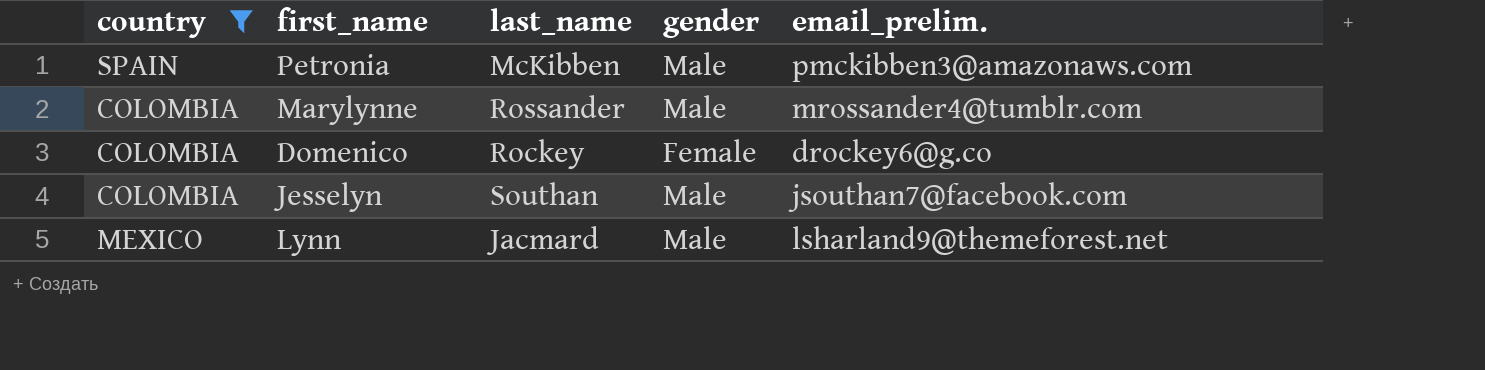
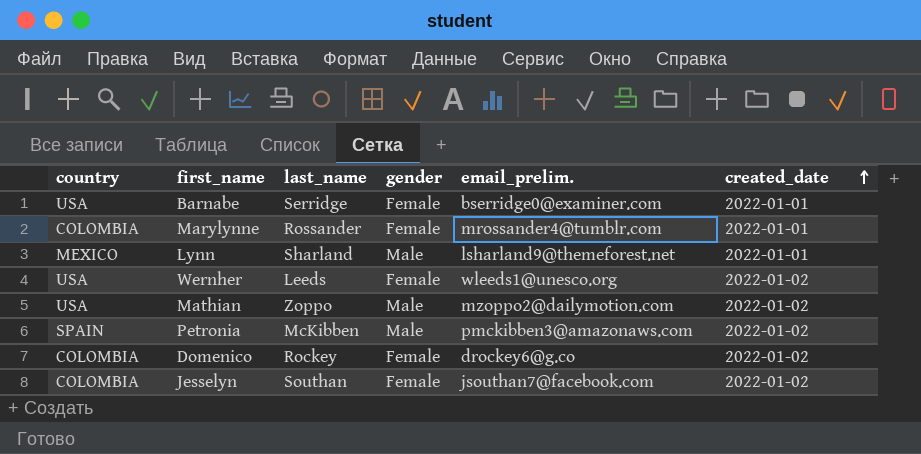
filter: country != USA -> none
row order: none -> created_date ascending
column created_date | position: none -> 6
Marylynne | gender: Male -> Female
Lynn | last_name: Jacmard -> Sharland
Jesselyn | gender: Male -> Female

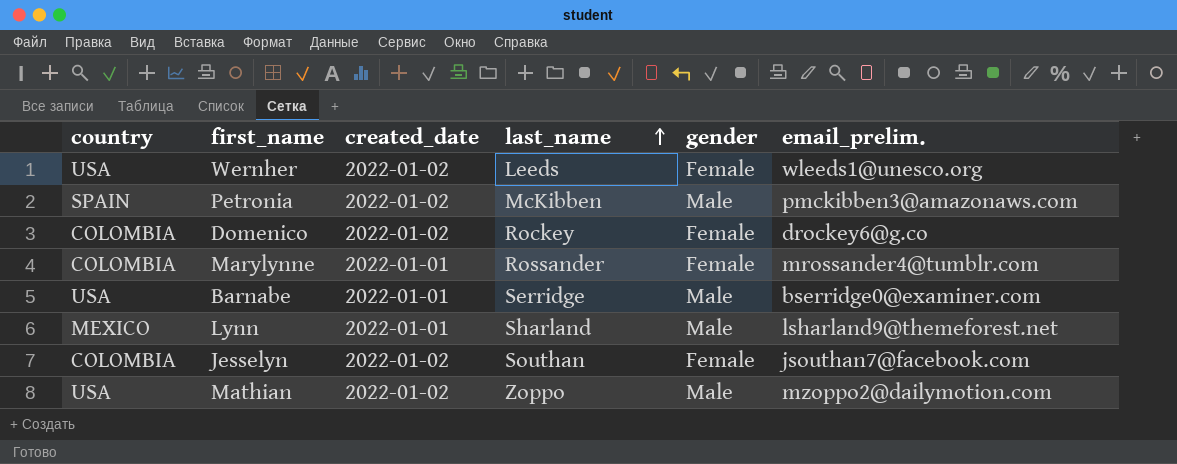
row order: created_date ascending -> last_name ascending
column created_date | position: 6 -> 3
Barnabe | gender: Female -> Male

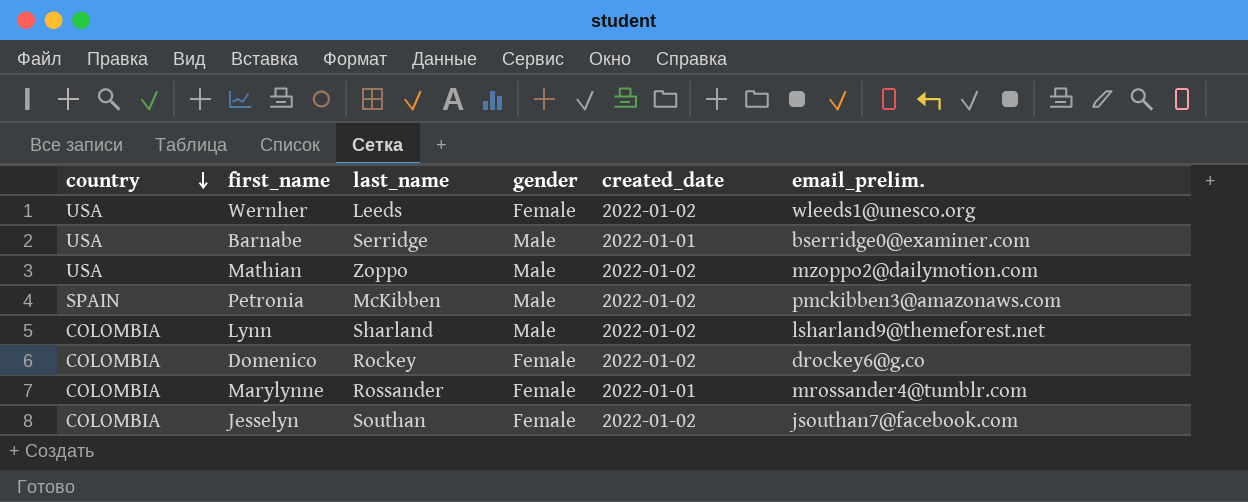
row order: last_name ascending -> country descending
column created_date | position: 3 -> 5
Lynn | country: MEXICO -> COLOMBIA
Lynn | created_date: 2022-01-01 -> 2022-01-02

